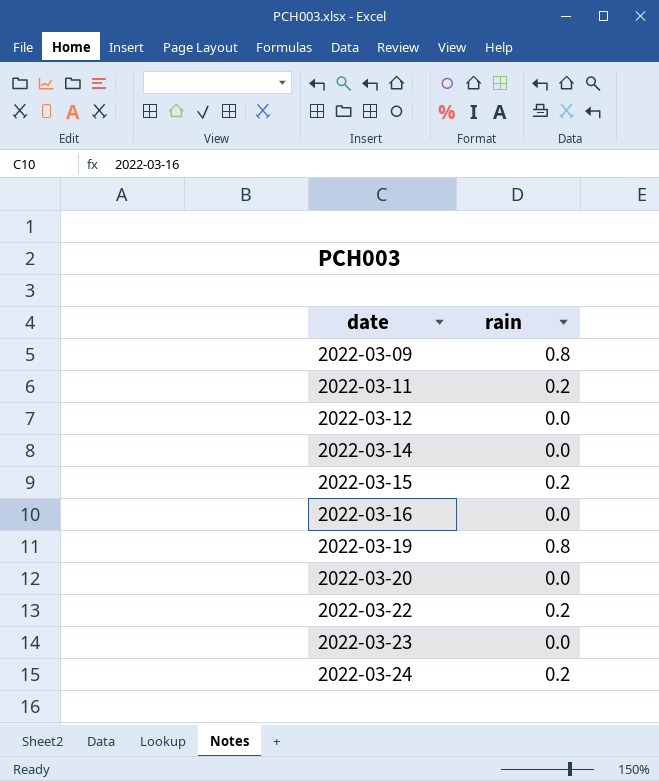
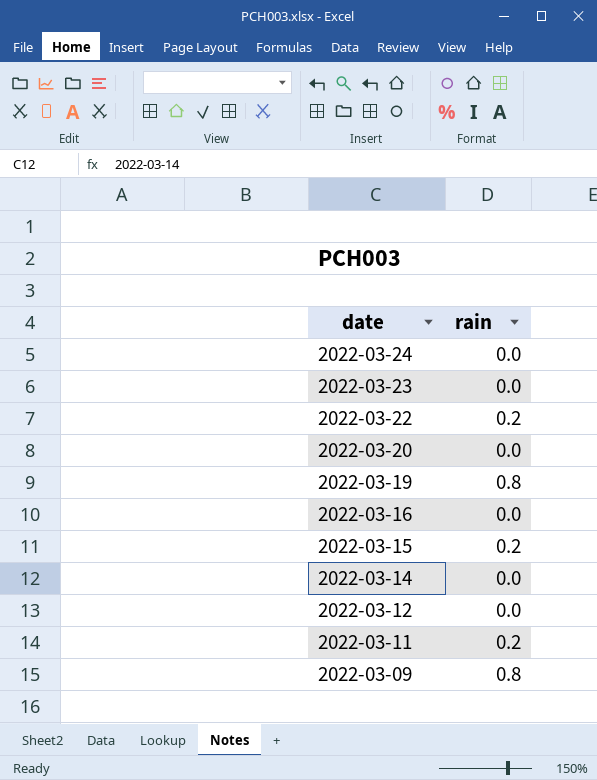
row order: date ascending -> date descending
2022-03-24 | rain: 0.2 -> 0.0

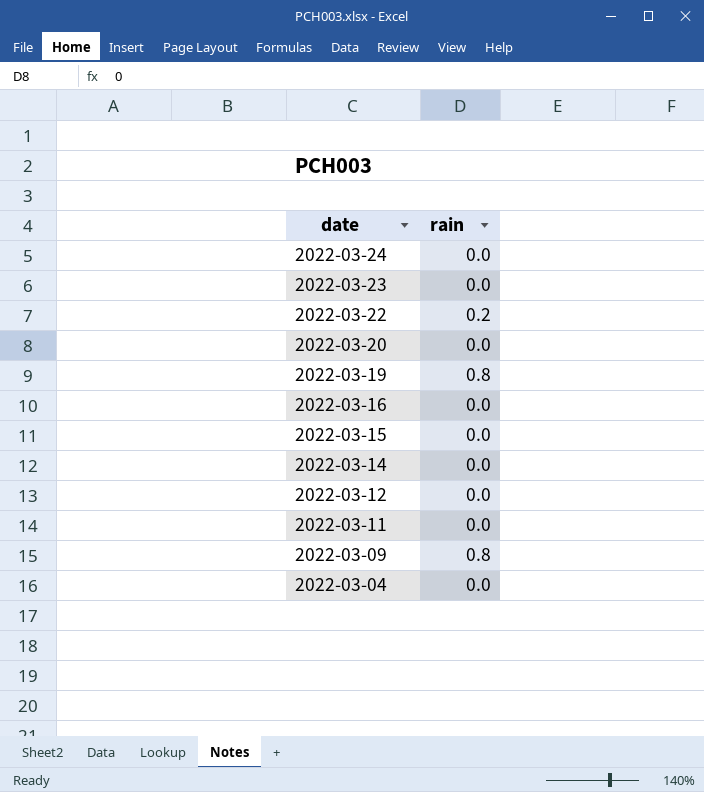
2022-03-15 | rain: 0.2 -> 0.0
2022-03-11 | rain: 0.2 -> 0.0
row 2022-03-04: none -> 0.0

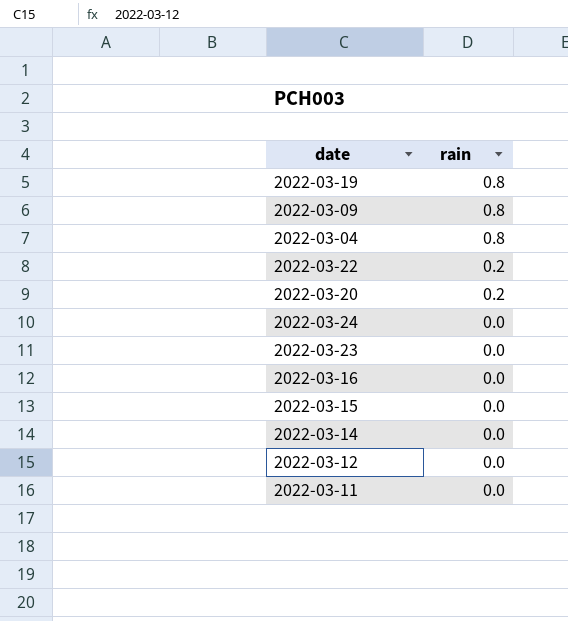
row order: date descending -> rain descending
2022-03-04 | rain: 0.0 -> 0.8
2022-03-20 | rain: 0.0 -> 0.2

